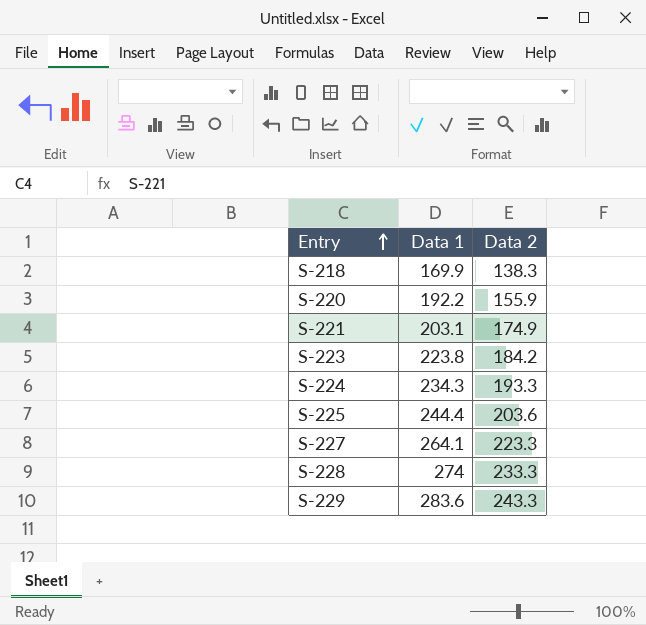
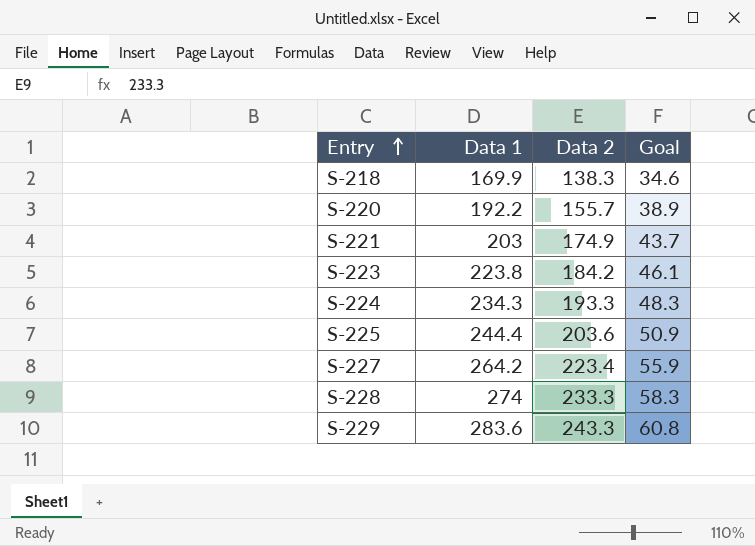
column Goal | formula: none -> [Data 2] * 0.25
S-220 | Data 2: 155.9 -> 155.7
S-221 | Data 1: 203.1 -> 203
S-227 | Data 1: 264.1 -> 264.2
S-227 | Data 2: 223.3 -> 223.4

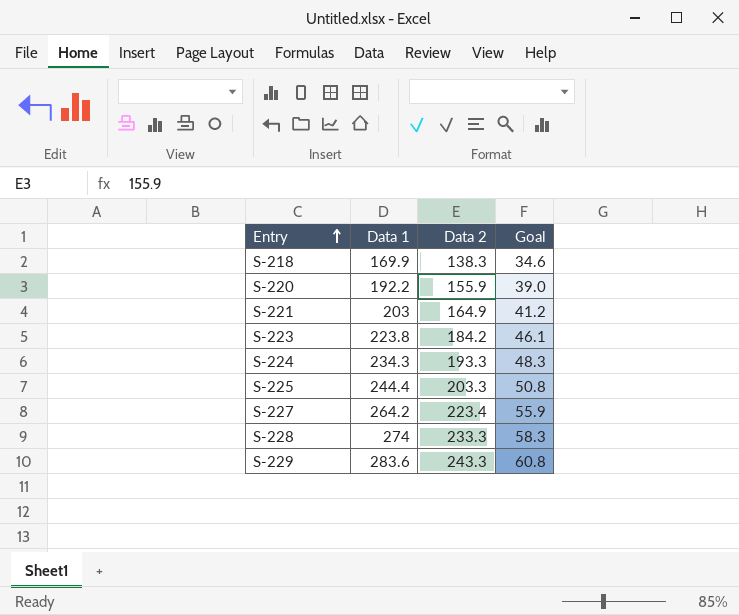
S-220 | Data 2: 155.7 -> 155.9
S-220 | Goal: 38.9 -> 39.0
S-221 | Data 2: 174.9 -> 164.9
S-221 | Goal: 43.7 -> 41.2
S-225 | Data 2: 203.6 -> 203.3
S-225 | Goal: 50.9 -> 50.8

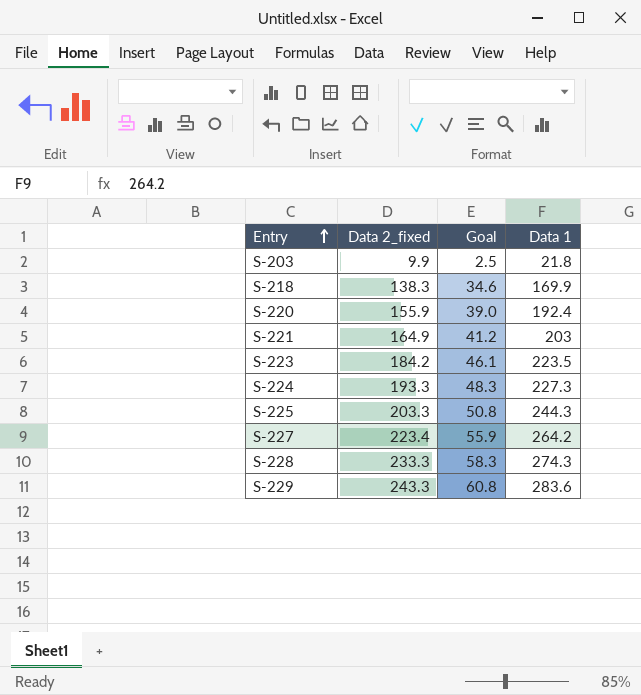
column name: Data 2 -> Data 2_fixed
column Data 1 | position: 2 -> 4
row S-203: none -> 9.9 | 2.5 | 21.8
S-220 | Data 1: 192.2 -> 192.4
S-223 | Data 1: 223.8 -> 223.5
S-224 | Data 1: 234.3 -> 227.3
S-225 | Data 1: 244.4 -> 244.3
S-228 | Data 1: 274 -> 274.3

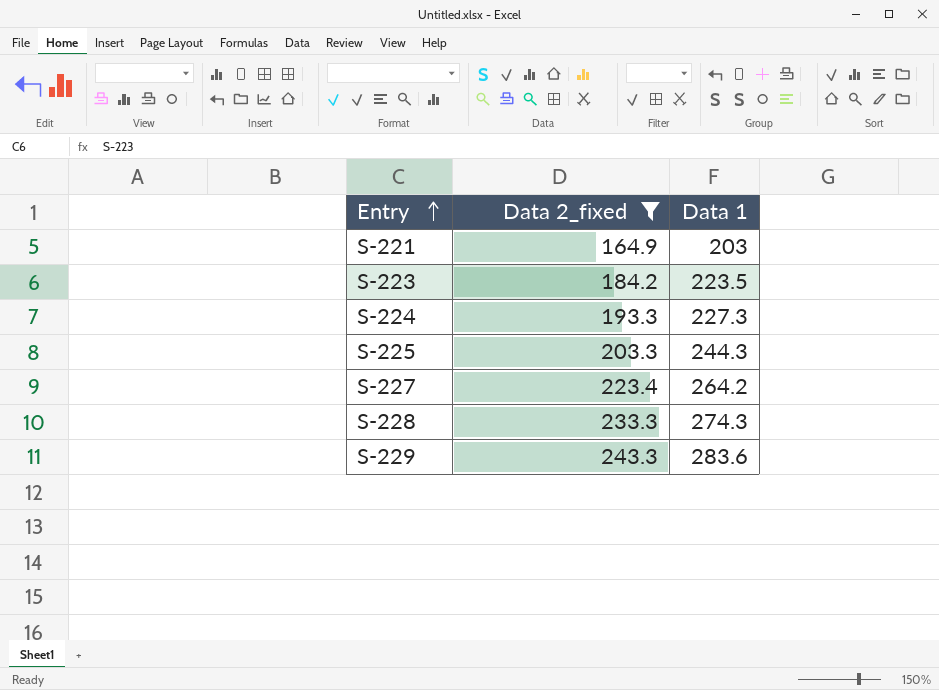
filter: none -> Data 2_fixed >= 164.9
column Goal | formula: [Data 2_fixed] * 0.25 -> none

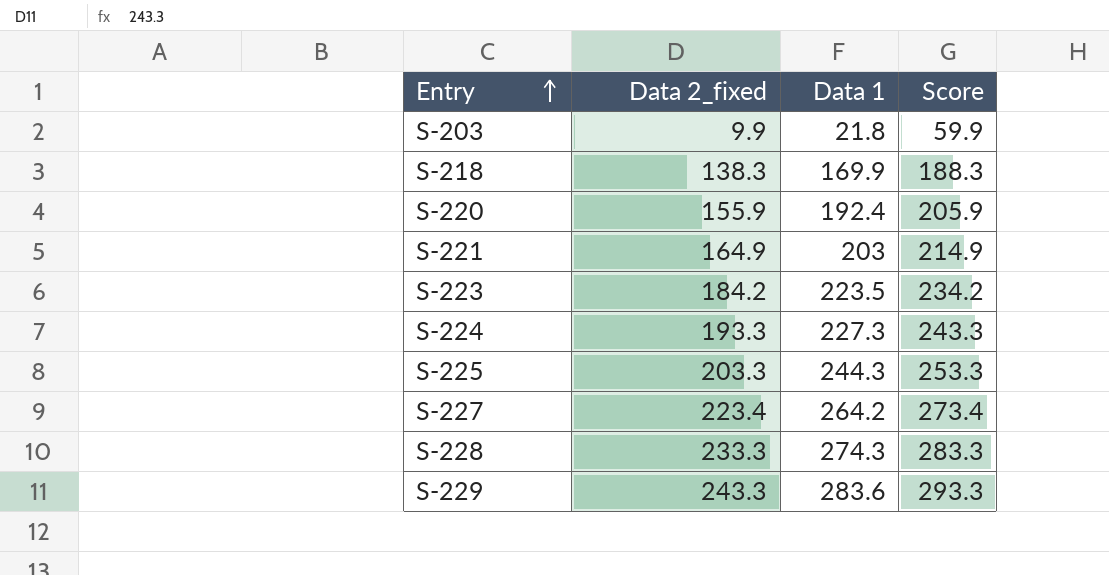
filter: Data 2_fixed >= 164.9 -> none
column Score | formula: none -> [Data 2_fixed] + 50

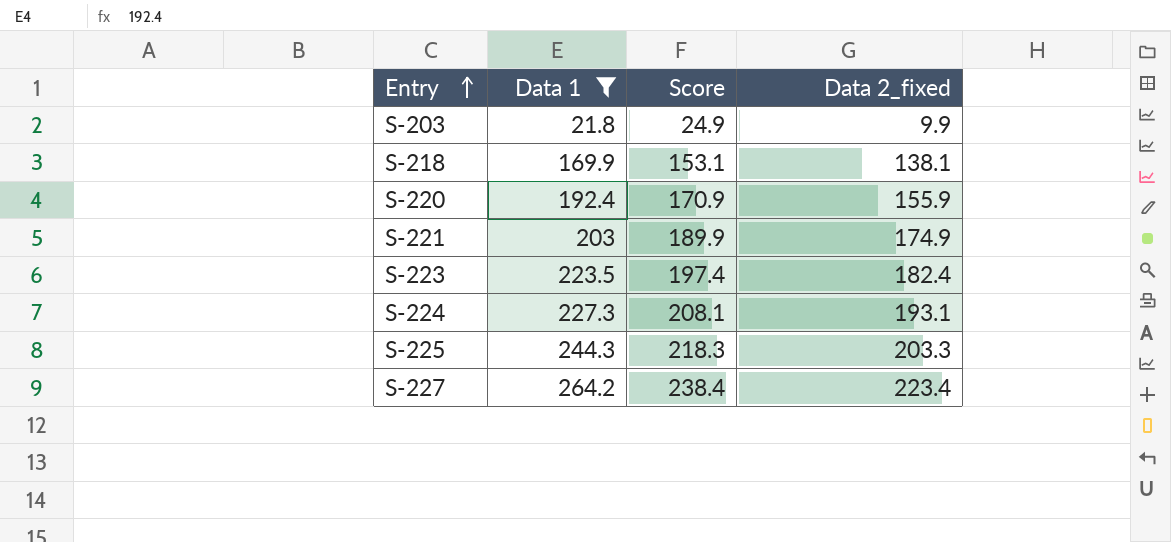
filter: none -> Data 1 <= 264.2
column Score | formula: [Data 2_fixed] + 50 -> [Data 2_fixed] + 15
column Data 2_fixed | position: 2 -> 4
S-218 | Data 2_fixed: 138.3 -> 138.1
S-221 | Data 2_fixed: 164.9 -> 174.9
S-223 | Data 2_fixed: 184.2 -> 182.4
S-224 | Data 2_fixed: 193.3 -> 193.1

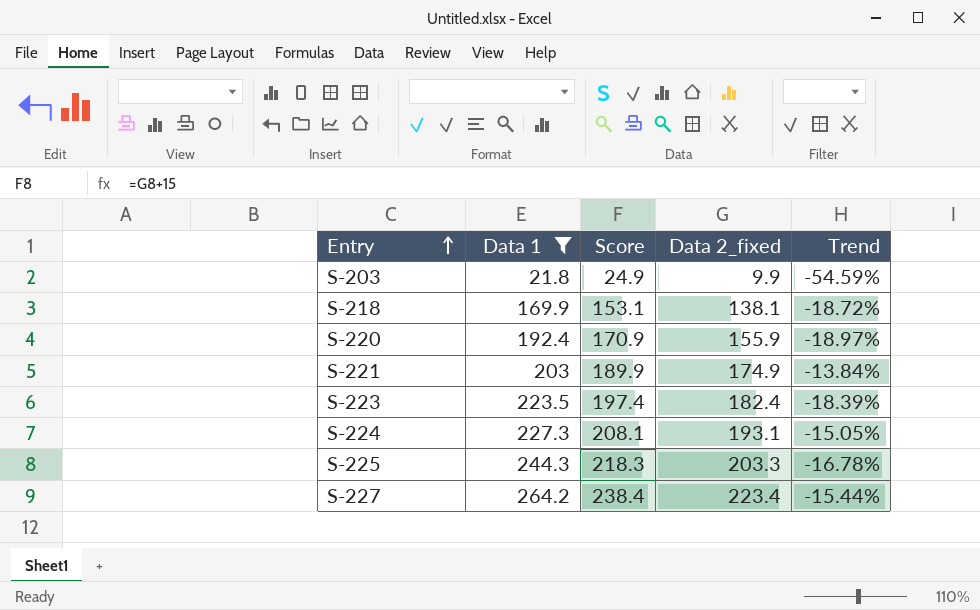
column Trend | formula: none -> ([Data 2_fixed] - [Data 1]) / [Data 1]

